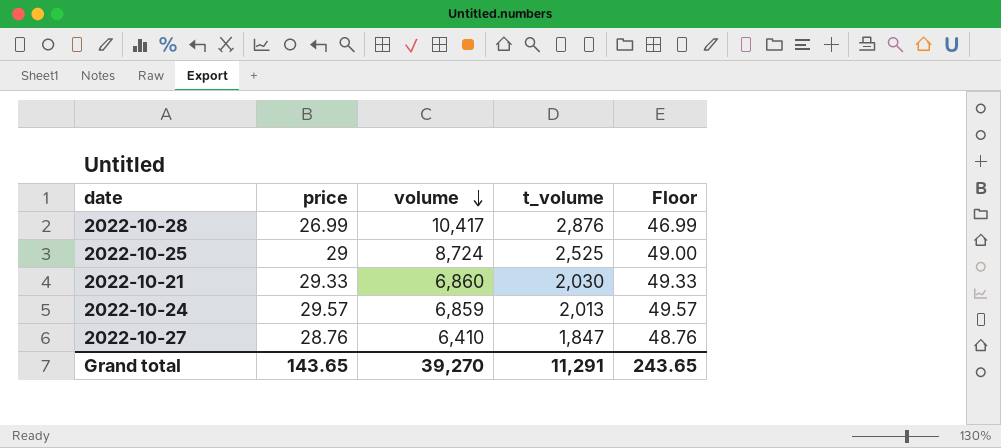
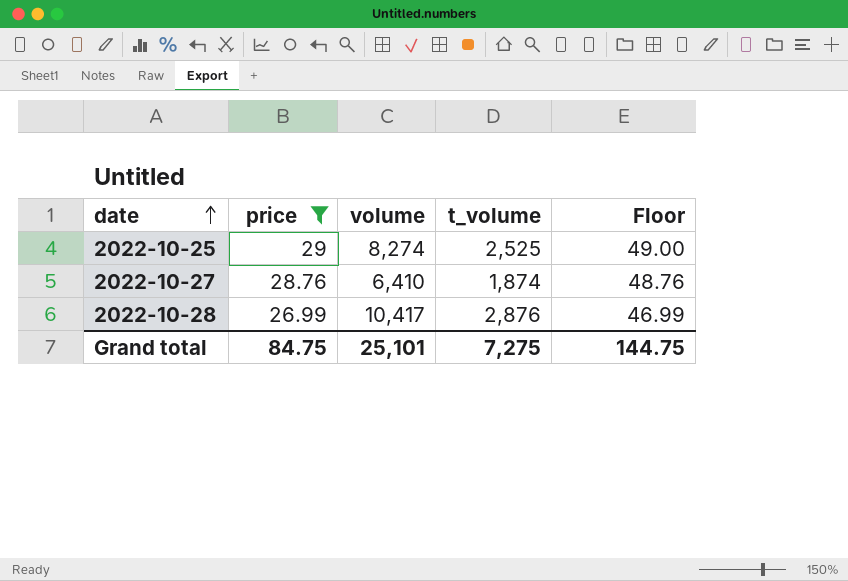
filter: none -> price <= 29
row order: volume descending -> date ascending
2022-10-25 | volume: 8,724 -> 8,274
2022-10-27 | t_volume: 1,847 -> 1,874
Grand total | price: 143.65 -> 84.75
Grand total | volume: 39,270 -> 25,101
Grand total | t_volume: 11,291 -> 7,275
Grand total | Floor: 243.65 -> 144.75

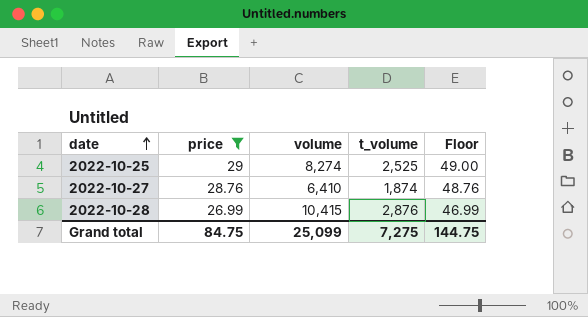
2022-10-28 | volume: 10,417 -> 10,415
Grand total | volume: 25,101 -> 25,099

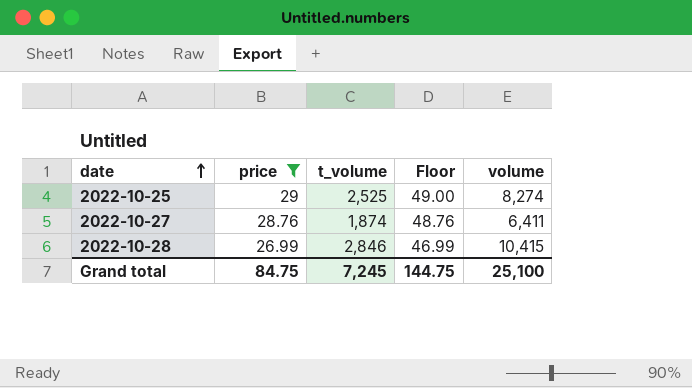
column volume | position: 3 -> 5
2022-10-27 | volume: 6,410 -> 6,411
2022-10-28 | t_volume: 2,876 -> 2,846
Grand total | t_volume: 7,275 -> 7,245
Grand total | volume: 25,099 -> 25,100

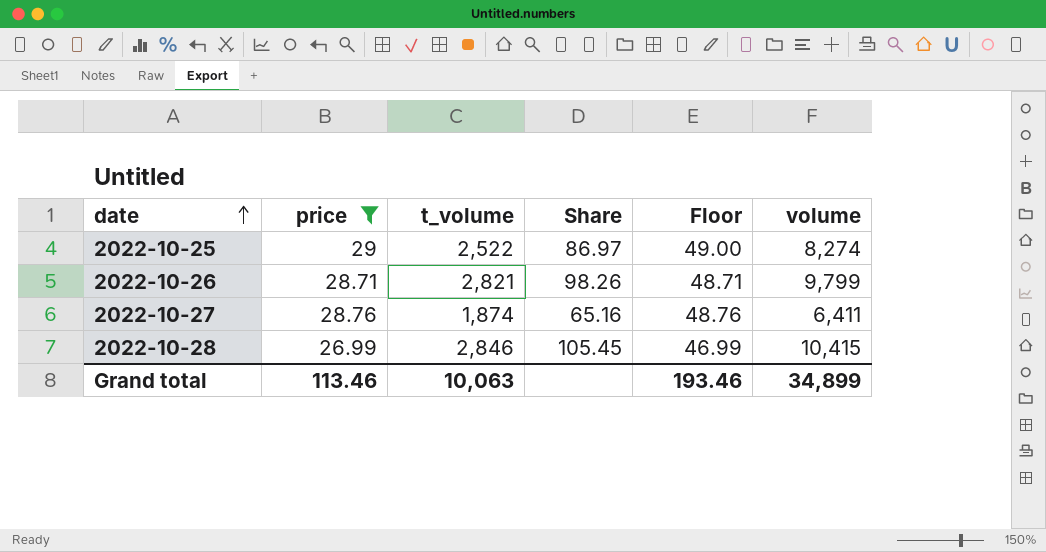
column Share | formula: none -> [t_volume] / [price]
2022-10-25 | t_volume: 2,525 -> 2,522
row 2022-10-26: none -> 28.71 | 2,821 | 98.26 | 48.71 | 9,799
Grand total | price: 84.75 -> 113.46
Grand total | t_volume: 7,245 -> 10,063
Grand total | Floor: 144.75 -> 193.46
Grand total | volume: 25,100 -> 34,899

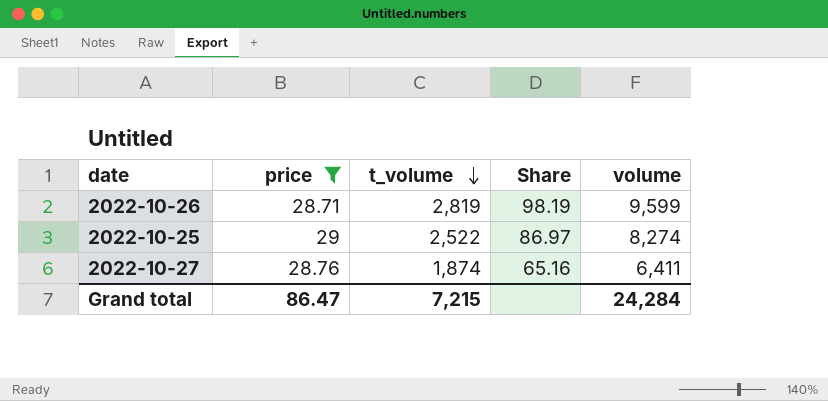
row order: date ascending -> t_volume descending
column Floor | formula: [price] + 20 -> none
row 2022-10-28: 26.99 | 2,846 | 105.45 | 46.99 | 10,415 -> none
2022-10-26 | t_volume: 2,821 -> 2,819
2022-10-26 | Share: 98.26 -> 98.19
2022-10-26 | volume: 9,799 -> 9,599
Grand total | price: 113.46 -> 86.47
Grand total | t_volume: 10,063 -> 7,215
Grand total | volume: 34,899 -> 24,284

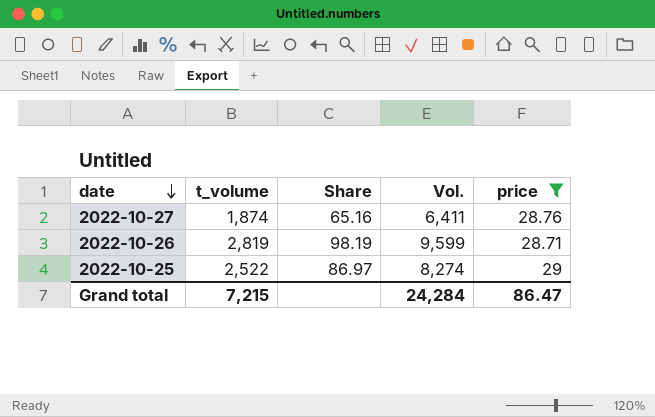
row order: t_volume descending -> date descending
column name: volume -> Vol.
column price | position: 2 -> 5

